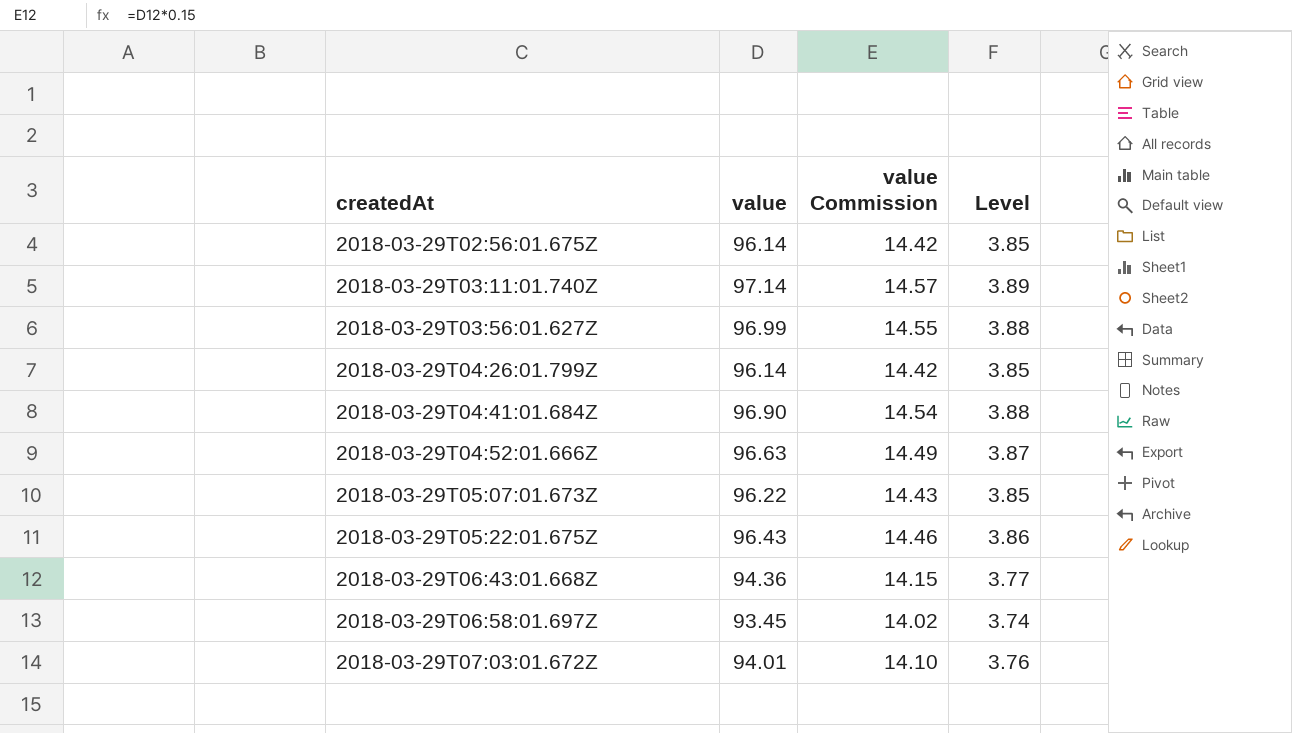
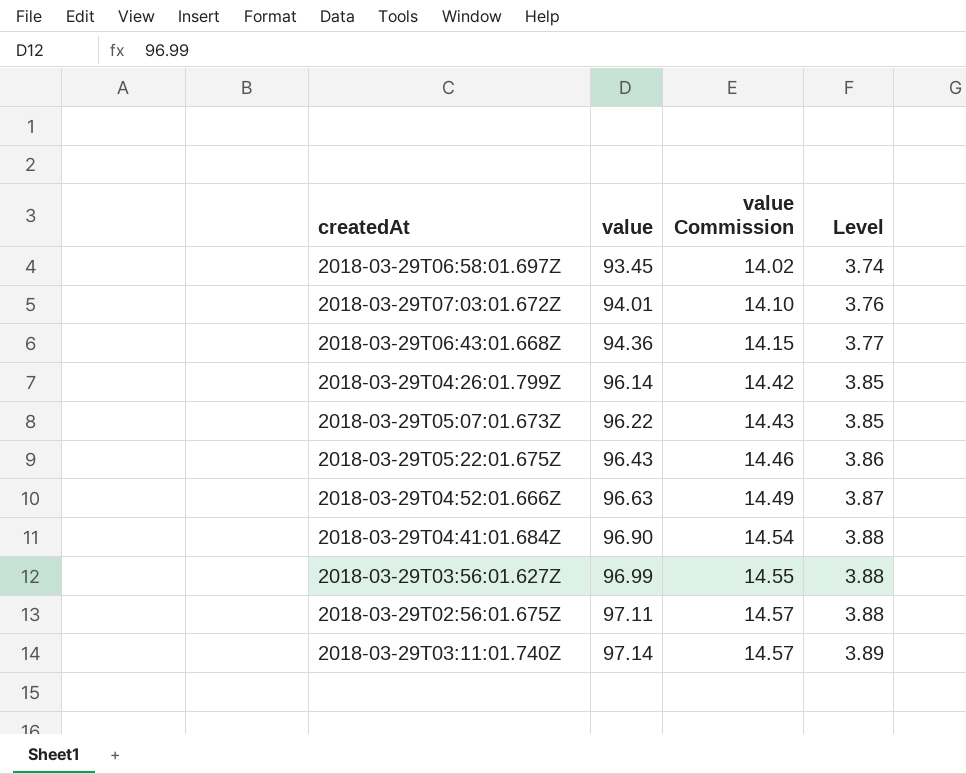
row order: createdAt ascending -> value ascending
2018-03-29T02:56:01.675Z | value: 96.14 -> 97.11
2018-03-29T02:56:01.675Z | value Commission: 14.42 -> 14.57
2018-03-29T02:56:01.675Z | Level: 3.85 -> 3.88

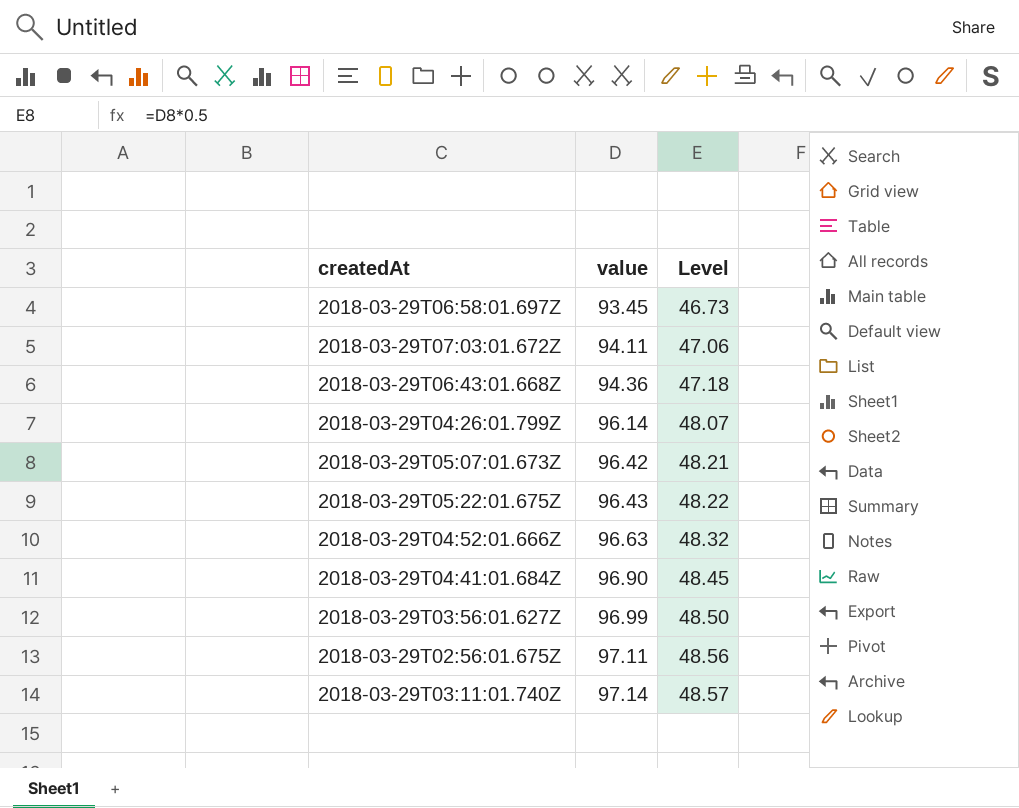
column value Commission | formula: [value] * 0.15 -> none
column Level | formula: [value] * 0.04 -> [value] * 0.5
2018-03-29T07:03:01.672Z | value: 94.01 -> 94.11
2018-03-29T05:07:01.673Z | value: 96.22 -> 96.42

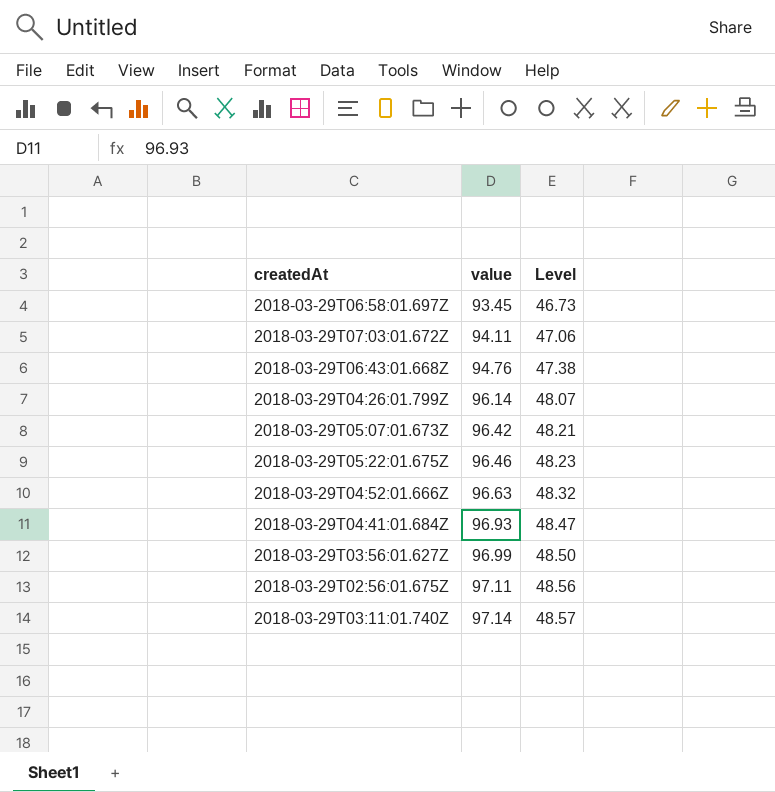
2018-03-29T06:43:01.668Z | value: 94.36 -> 94.76
2018-03-29T06:43:01.668Z | Level: 47.18 -> 47.38
2018-03-29T05:22:01.675Z | value: 96.43 -> 96.46
2018-03-29T05:22:01.675Z | Level: 48.22 -> 48.23
2018-03-29T04:41:01.684Z | value: 96.90 -> 96.93
2018-03-29T04:41:01.684Z | Level: 48.45 -> 48.47

